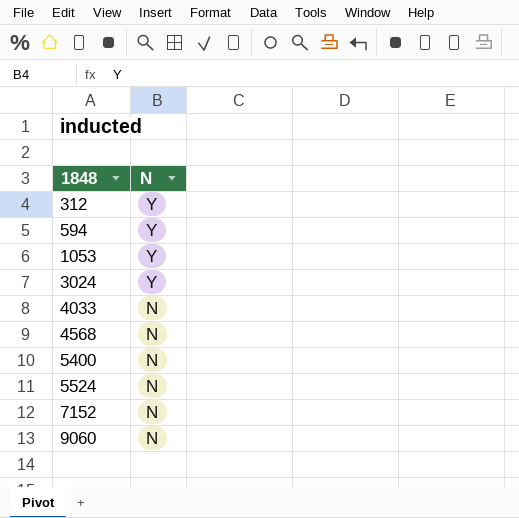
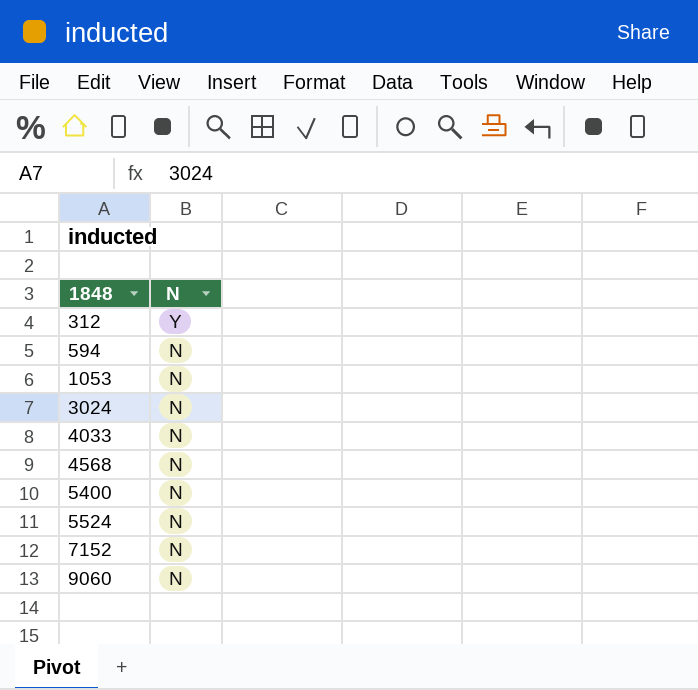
594 | N: Y -> N
1053 | N: Y -> N
3024 | N: Y -> N

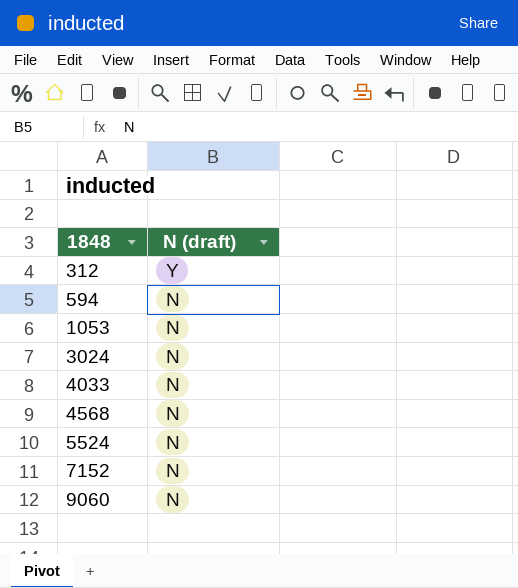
column name: N -> N (draft)
row 5400: N -> none

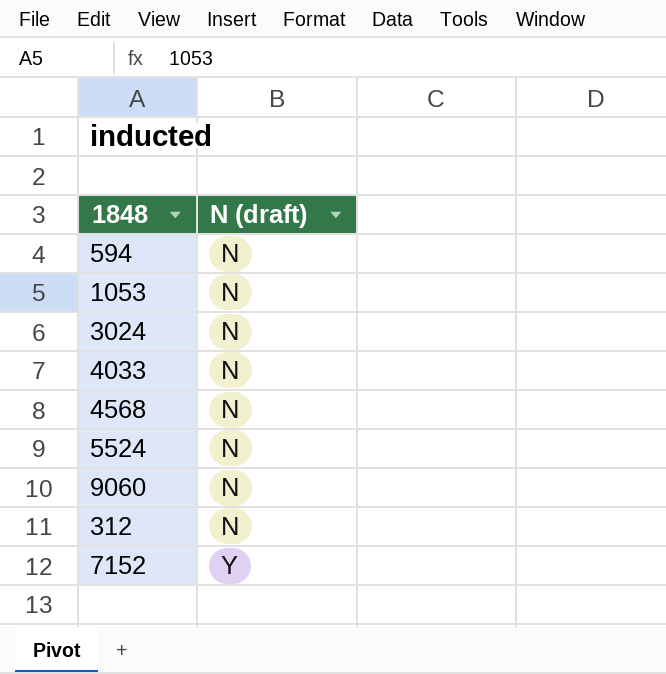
row order: 1848 ascending -> N (draft) ascending
312 | N (draft): Y -> N
7152 | N (draft): N -> Y

